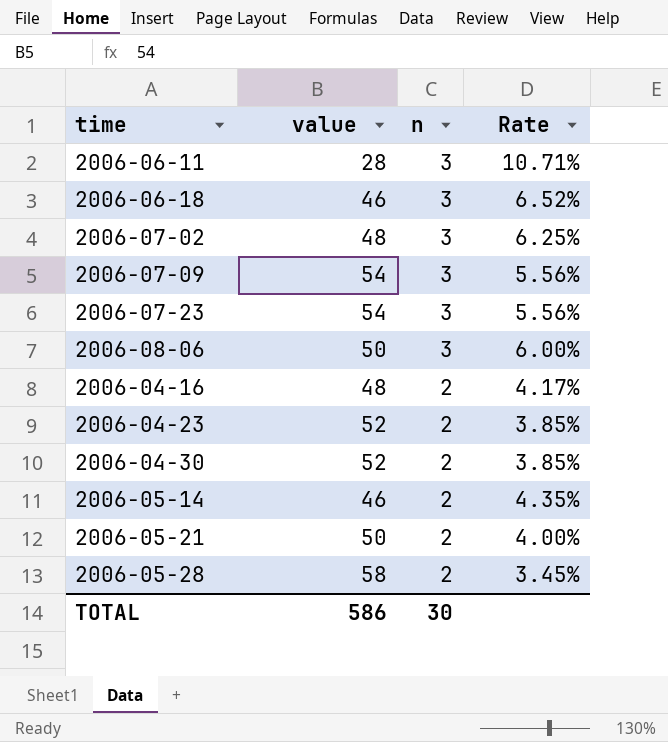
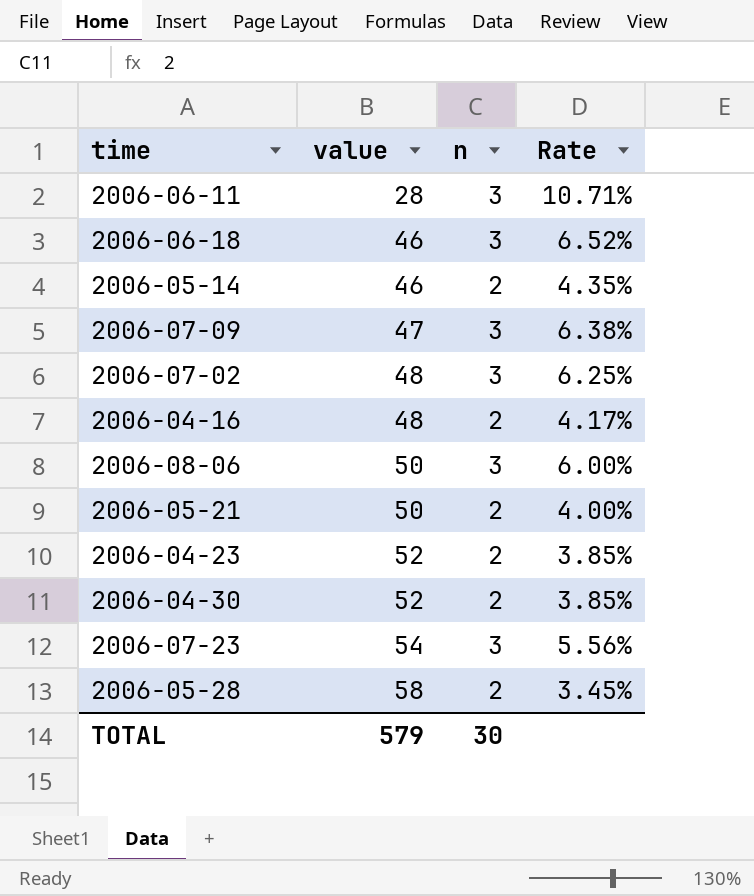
row order: n descending -> value ascending
2006-07-09 | value: 54 -> 47
2006-07-09 | Rate: 5.56% -> 6.38%
TOTAL | value: 586 -> 579

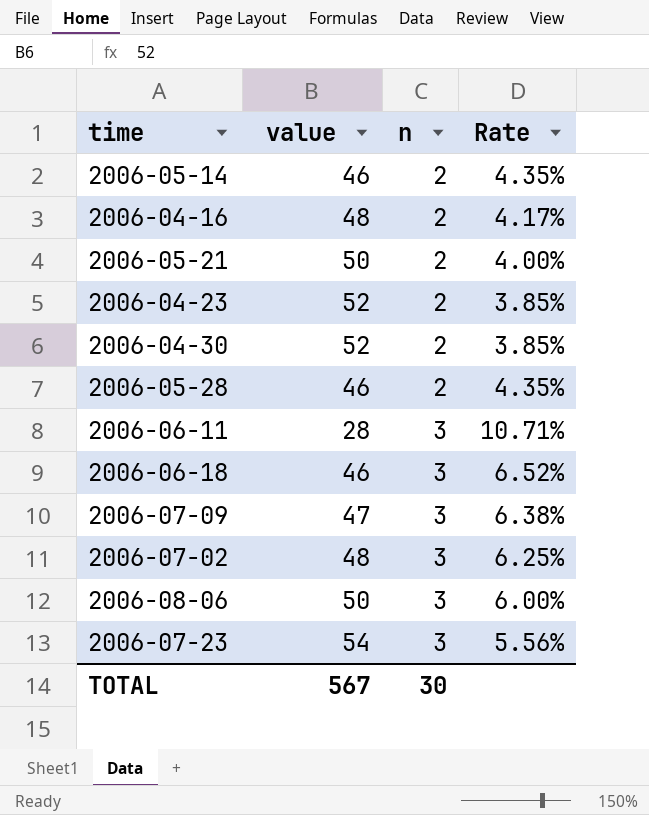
row order: value ascending -> n ascending
2006-05-28 | value: 58 -> 46
2006-05-28 | Rate: 3.45% -> 4.35%
TOTAL | value: 579 -> 567

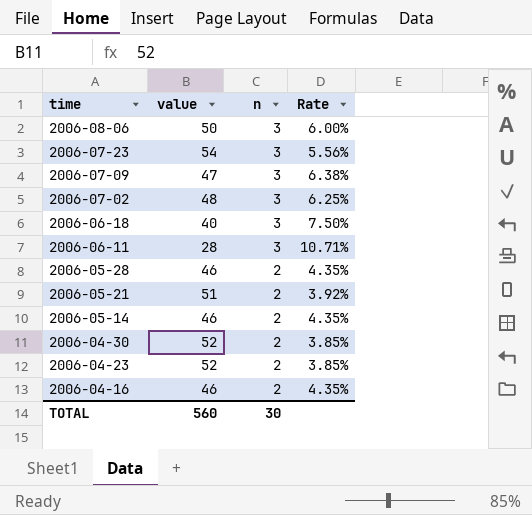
row order: n ascending -> time descending
2006-06-18 | value: 46 -> 40
2006-06-18 | Rate: 6.52% -> 7.50%
2006-05-21 | value: 50 -> 51
2006-05-21 | Rate: 4.00% -> 3.92%
2006-04-16 | value: 48 -> 46
2006-04-16 | Rate: 4.17% -> 4.35%
TOTAL | value: 567 -> 560

